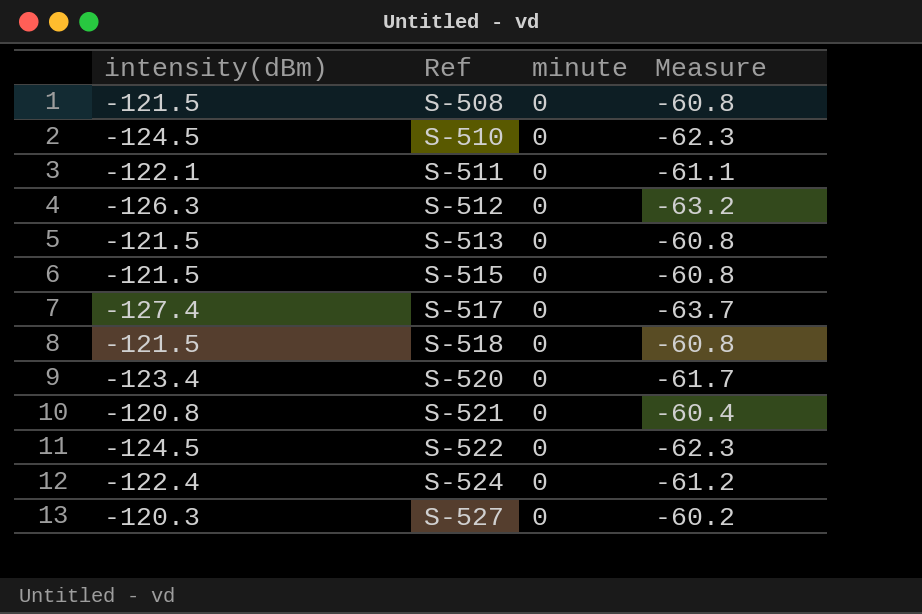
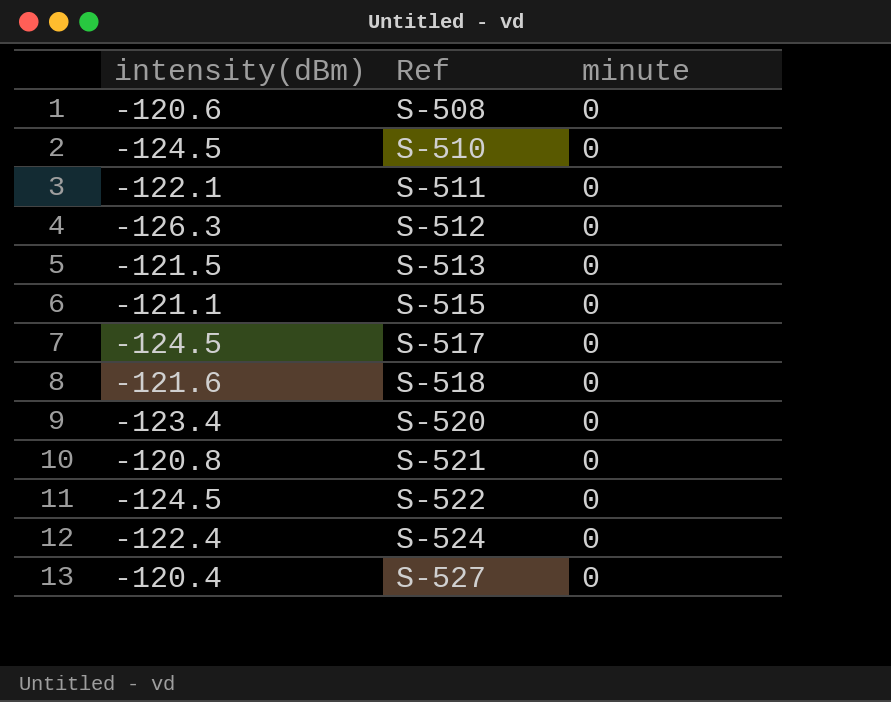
column Measure | formula: [intensity(dBm)] * 0.5 -> none
S-508 | intensity(dBm): -121.5 -> -120.6
S-515 | intensity(dBm): -121.5 -> -121.1
S-517 | intensity(dBm): -127.4 -> -124.5
S-518 | intensity(dBm): -121.5 -> -121.6
S-527 | intensity(dBm): -120.3 -> -120.4

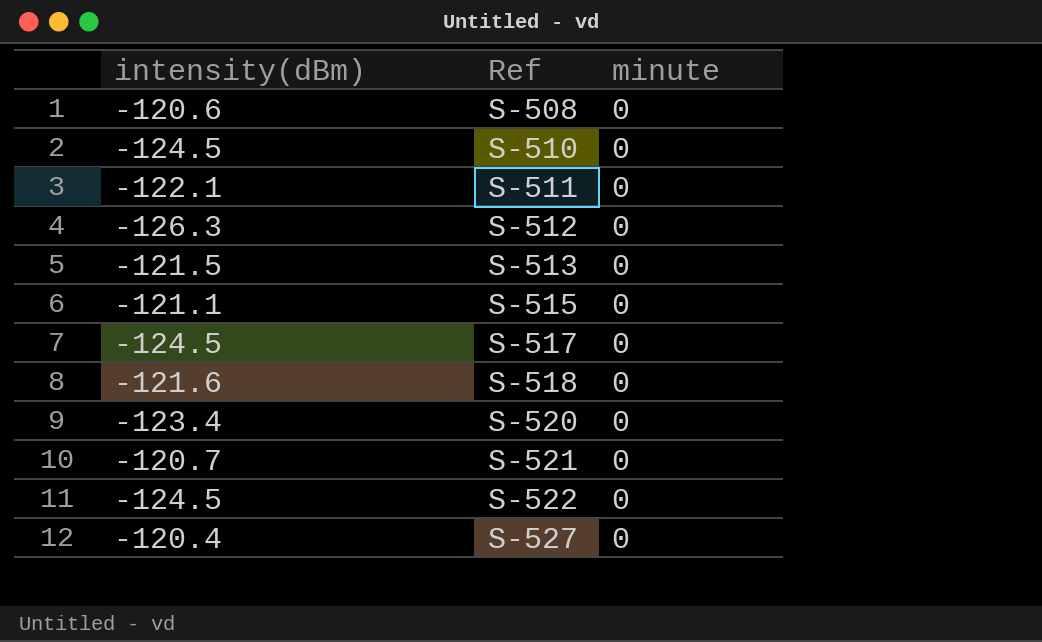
row S-524: -122.4 | 0 -> none
S-521 | intensity(dBm): -120.8 -> -120.7

